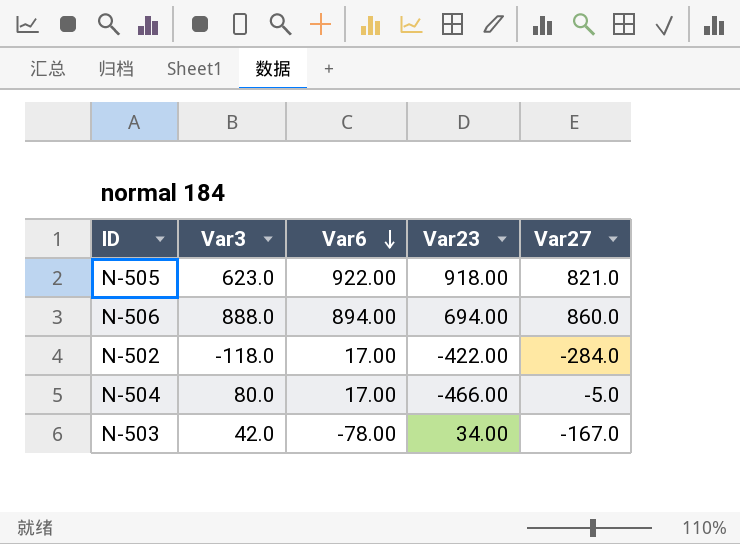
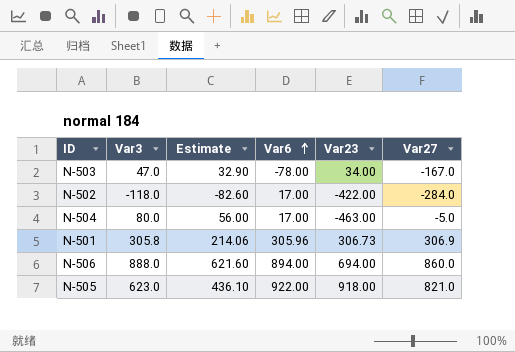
row order: Var6 descending -> Var6 ascending
column Estimate | formula: none -> [Var3] * 0.7
N-503 | Var3: 42.0 -> 47.0
N-504 | Var23: -466.00 -> -463.00
row N-501: none -> 305.8 | 214.06 | 305.96 | 306.73 | 306.9

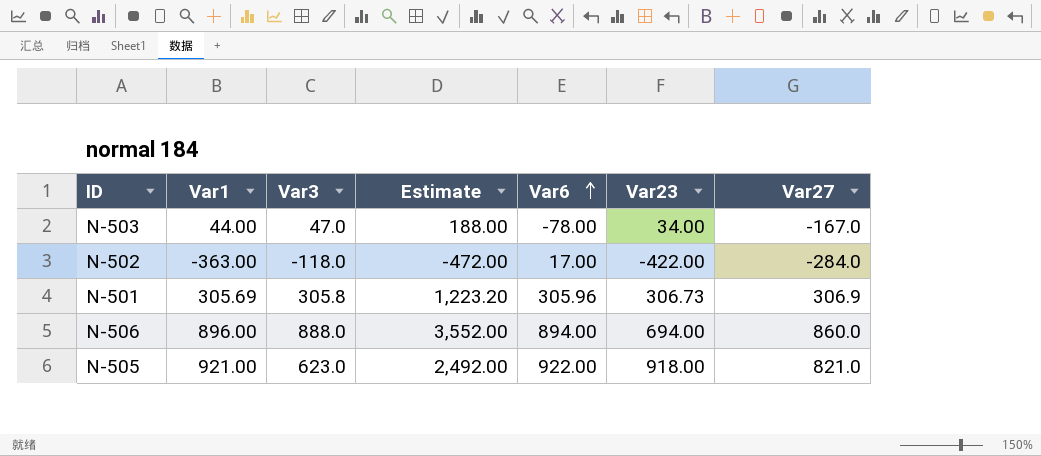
column Var1 | position: none -> 2
column Estimate | formula: [Var3] * 0.7 -> [Var3] * 4
row N-504: 80.0 | 56.00 | 17.00 | -463.00 | -5.0 -> none

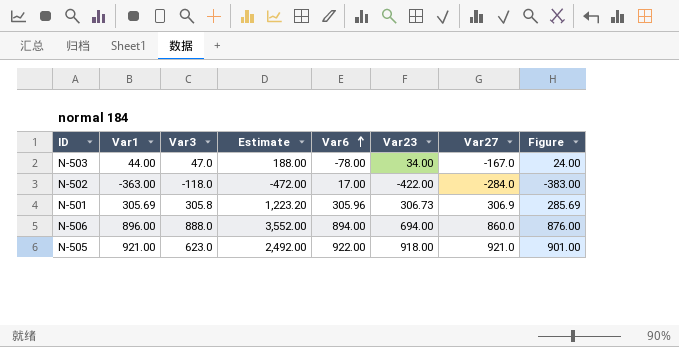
column Figure | formula: none -> [Var1] - 20
N-505 | Var27: 821.0 -> 921.0

